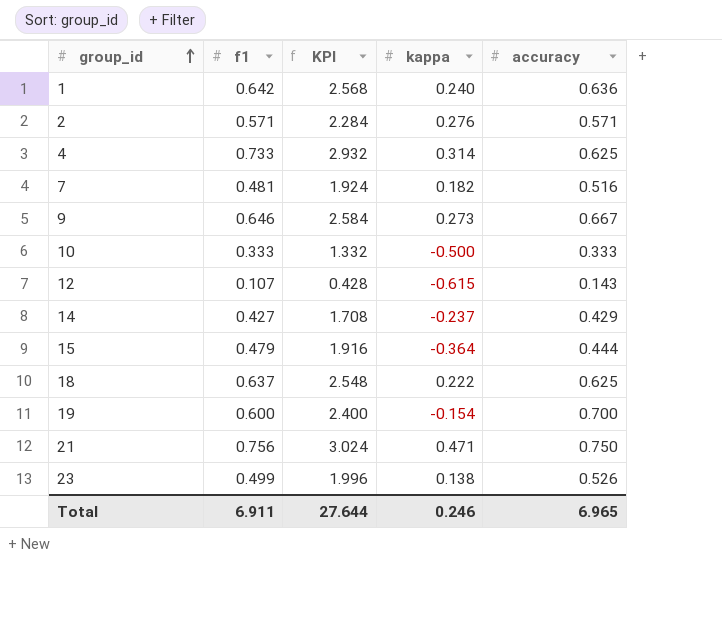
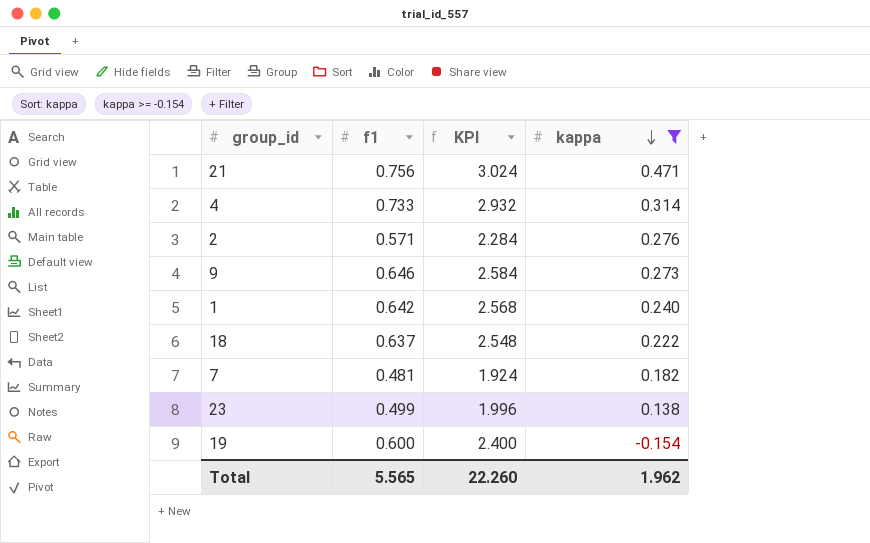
filter: none -> kappa >= -0.154
row order: group_id ascending -> kappa descending
column accuracy | position: 5 -> none
Total | f1: 6.911 -> 5.565
Total | KPI: 27.644 -> 22.260
Total | kappa: 0.246 -> 1.962

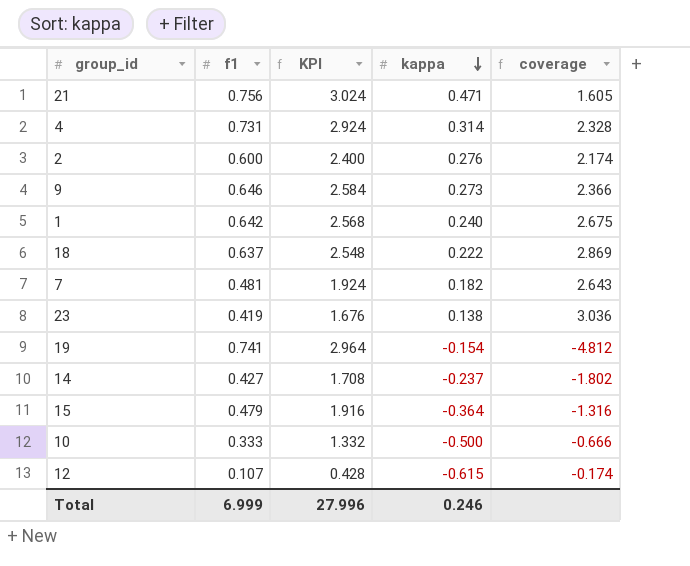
filter: kappa >= -0.154 -> none
column coverage | formula: none -> [f1] / [kappa]
4 | f1: 0.733 -> 0.731
4 | KPI: 2.932 -> 2.924
2 | f1: 0.571 -> 0.600
2 | KPI: 2.284 -> 2.400
23 | f1: 0.499 -> 0.419
23 | KPI: 1.996 -> 1.676
19 | f1: 0.600 -> 0.741
19 | KPI: 2.400 -> 2.964
Total | f1: 5.565 -> 6.999
Total | KPI: 22.260 -> 27.996
Total | kappa: 1.962 -> 0.246

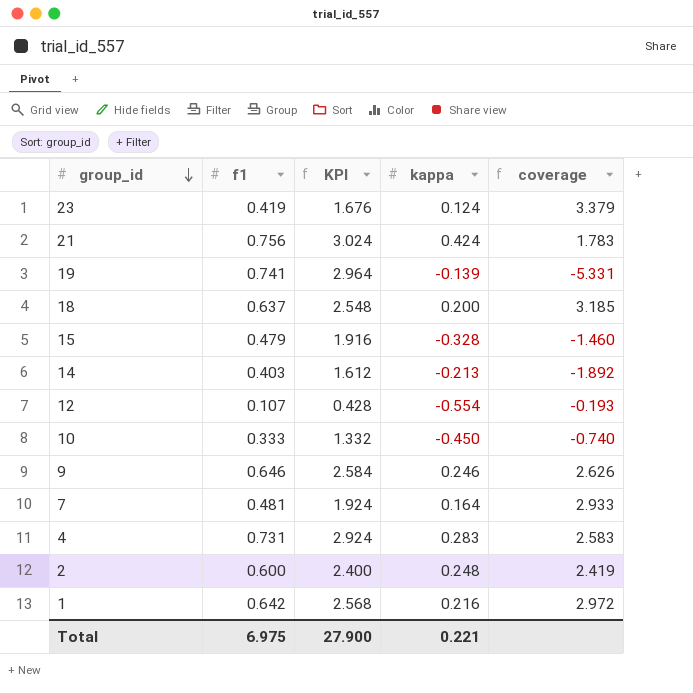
row order: kappa descending -> group_id descending
23 | kappa: 0.138 -> 0.124
23 | coverage: 3.036 -> 3.379
21 | kappa: 0.471 -> 0.424
21 | coverage: 1.605 -> 1.783
19 | kappa: -0.154 -> -0.139
19 | coverage: -4.812 -> -5.331
18 | kappa: 0.222 -> 0.200
18 | coverage: 2.869 -> 3.185
15 | kappa: -0.364 -> -0.328
15 | coverage: -1.316 -> -1.460
14 | f1: 0.427 -> 0.403
14 | KPI: 1.708 -> 1.612
14 | kappa: -0.237 -> -0.213
14 | coverage: -1.802 -> -1.892
12 | kappa: -0.615 -> -0.554
12 | coverage: -0.174 -> -0.193
10 | kappa: -0.500 -> -0.450
10 | coverage: -0.666 -> -0.740
9 | kappa: 0.273 -> 0.246
9 | coverage: 2.366 -> 2.626
7 | kappa: 0.182 -> 0.164
7 | coverage: 2.643 -> 2.933
4 | kappa: 0.314 -> 0.283
4 | coverage: 2.328 -> 2.583
2 | kappa: 0.276 -> 0.248
2 | coverage: 2.174 -> 2.419
1 | kappa: 0.240 -> 0.216
1 | coverage: 2.675 -> 2.972
Total | f1: 6.999 -> 6.975
Total | KPI: 27.996 -> 27.900
Total | kappa: 0.246 -> 0.221

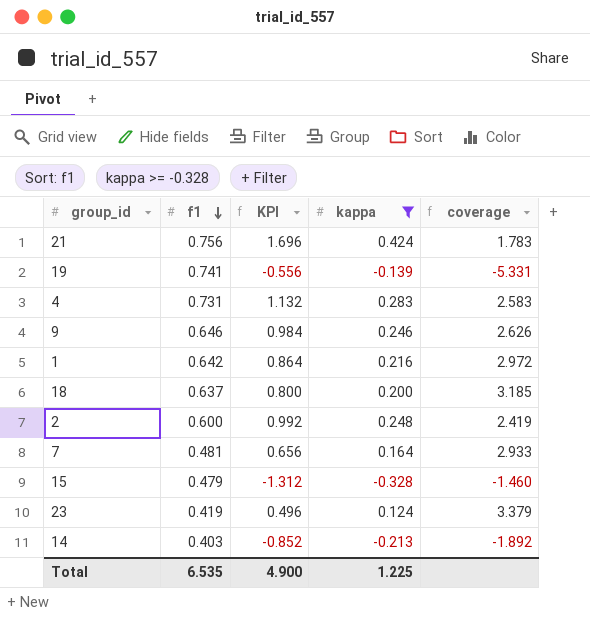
filter: none -> kappa >= -0.328
row order: group_id descending -> f1 descending
column KPI | formula: [f1] * 4 -> [kappa] * 4
Total | f1: 6.975 -> 6.535
Total | KPI: 27.900 -> 4.900
Total | kappa: 0.221 -> 1.225

